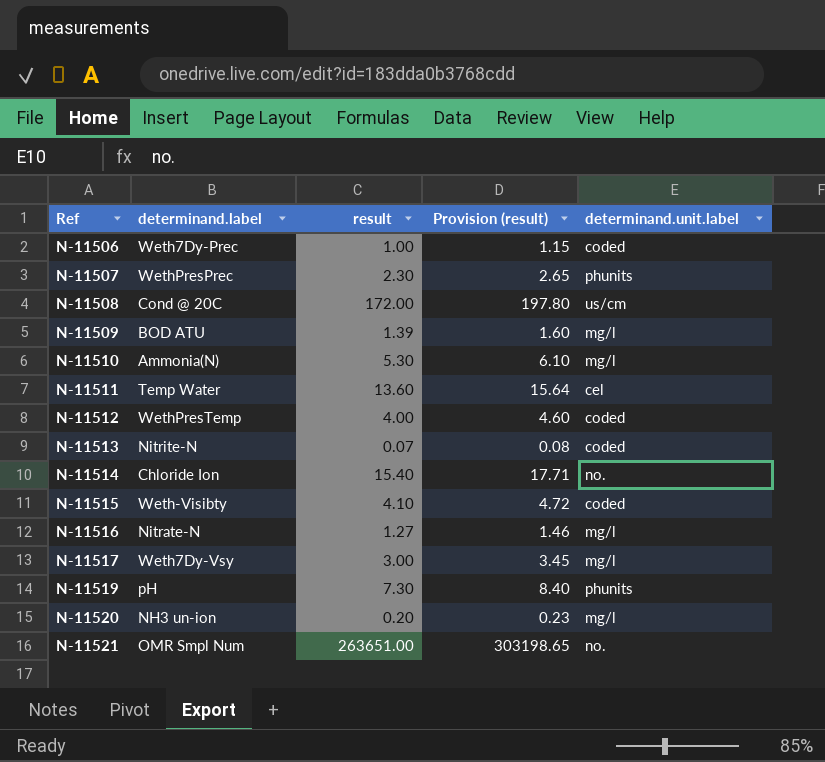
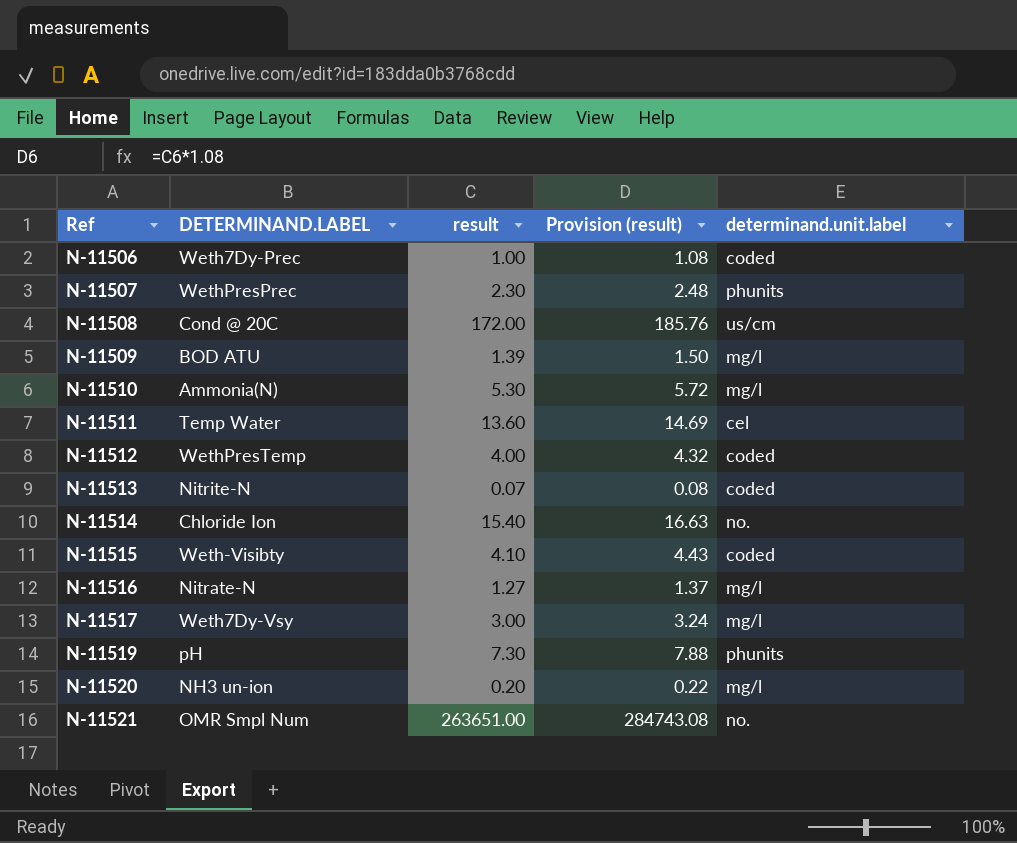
column name: determinand.label -> DETERMINAND.LABEL
column Provision (result) | formula: [result] * 1.15 -> [result] * 1.08

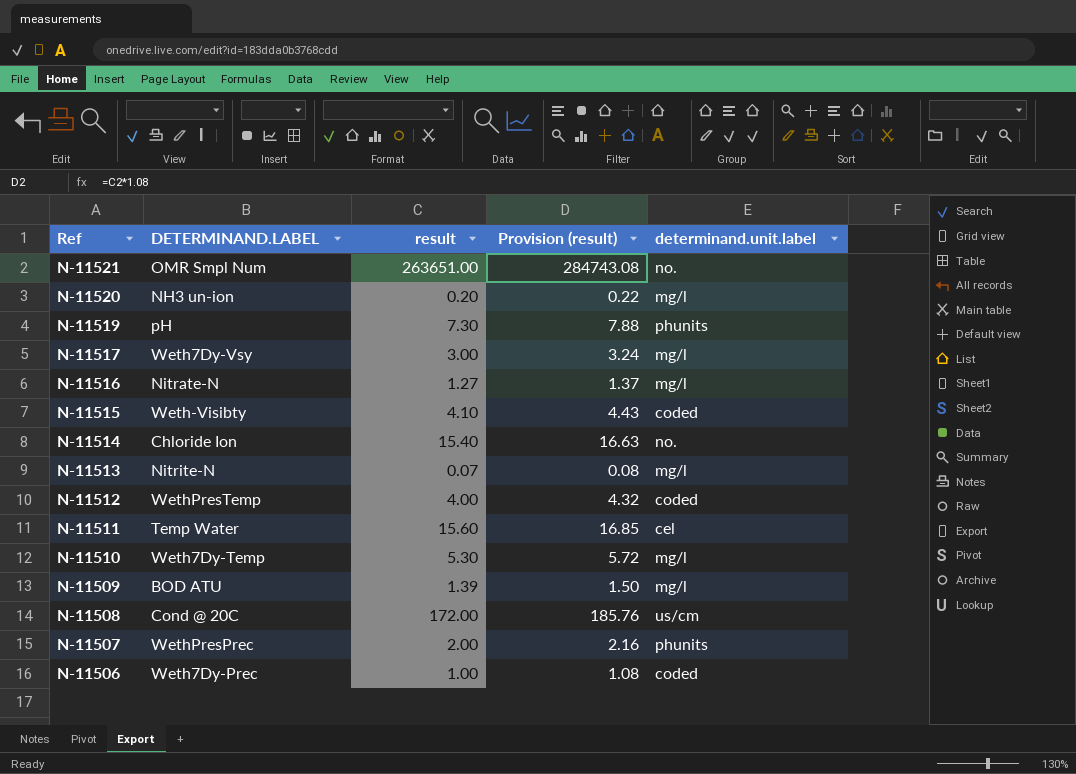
row order: Ref ascending -> Ref descending
N-11513 | determinand.unit.label: coded -> mg/l
N-11511 | result: 13.60 -> 15.60
N-11511 | Provision (result): 14.69 -> 16.85
N-11510 | DETERMINAND.LABEL: Ammonia(N) -> Weth7Dy-Temp
N-11507 | result: 2.30 -> 2.00
N-11507 | Provision (result): 2.48 -> 2.16

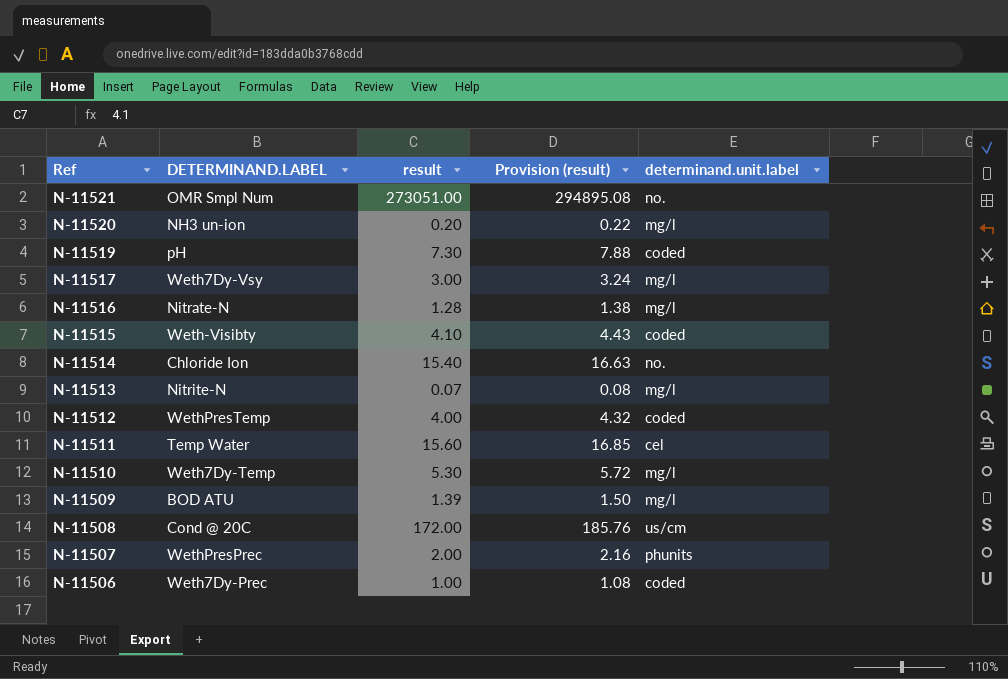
N-11521 | result: 263651.00 -> 273051.00
N-11521 | Provision (result): 284743.08 -> 294895.08
N-11519 | determinand.unit.label: phunits -> coded
N-11516 | result: 1.27 -> 1.28
N-11516 | Provision (result): 1.37 -> 1.38

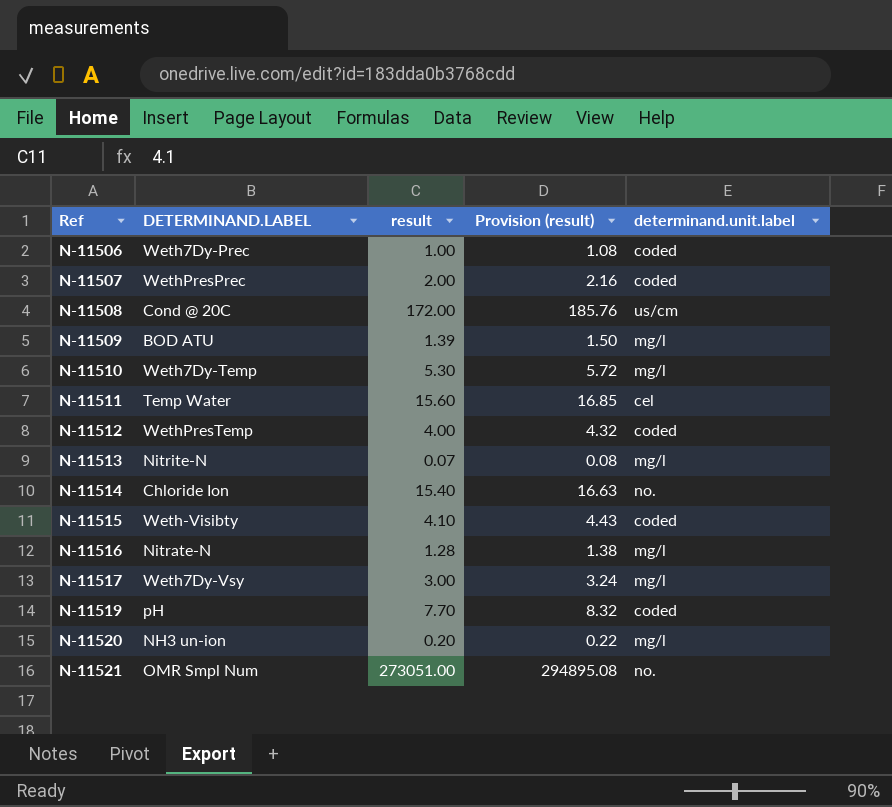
row order: Ref descending -> Ref ascending
N-11507 | determinand.unit.label: phunits -> coded
N-11519 | result: 7.30 -> 7.70
N-11519 | Provision (result): 7.88 -> 8.32

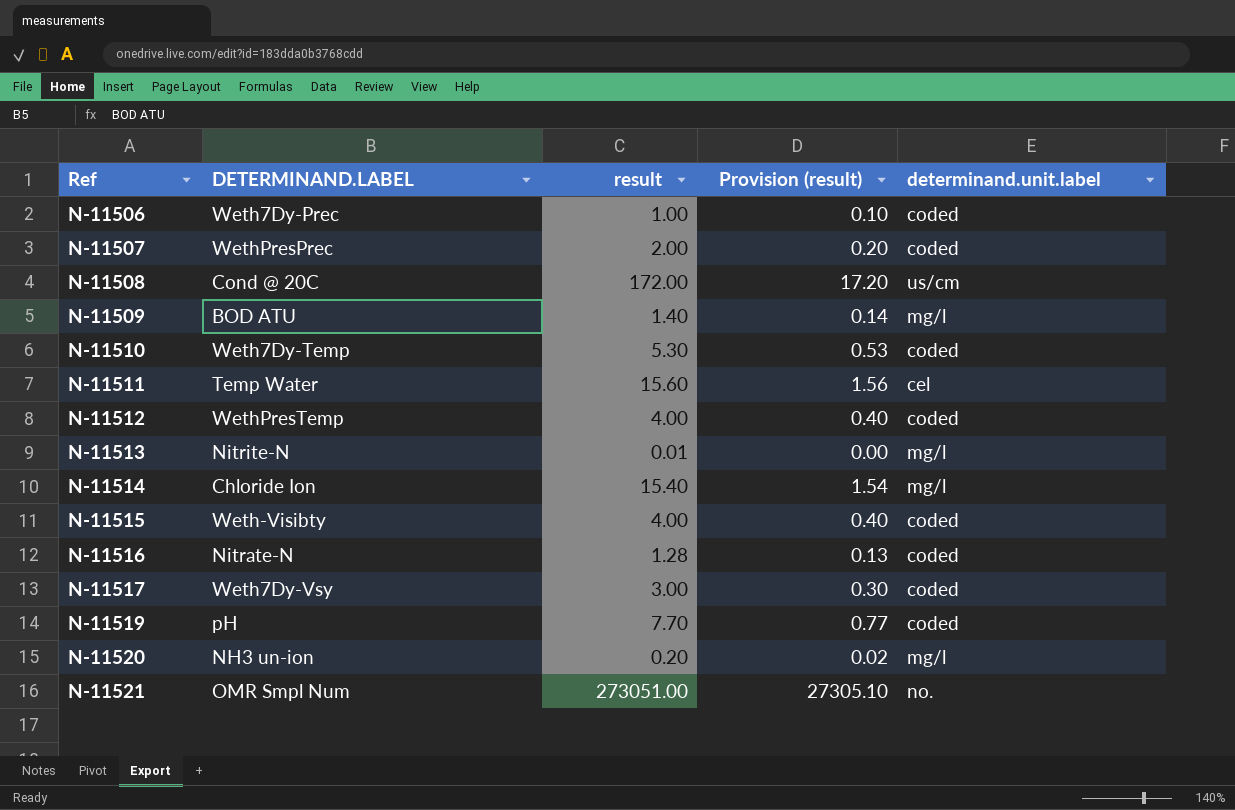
column Provision (result) | formula: [result] * 1.08 -> [result] * 0.1
N-11509 | result: 1.39 -> 1.40
N-11510 | determinand.unit.label: mg/l -> coded
N-11513 | result: 0.07 -> 0.01
N-11514 | determinand.unit.label: no. -> mg/l
N-11515 | result: 4.10 -> 4.00
N-11516 | determinand.unit.label: mg/l -> coded
N-11517 | determinand.unit.label: mg/l -> coded

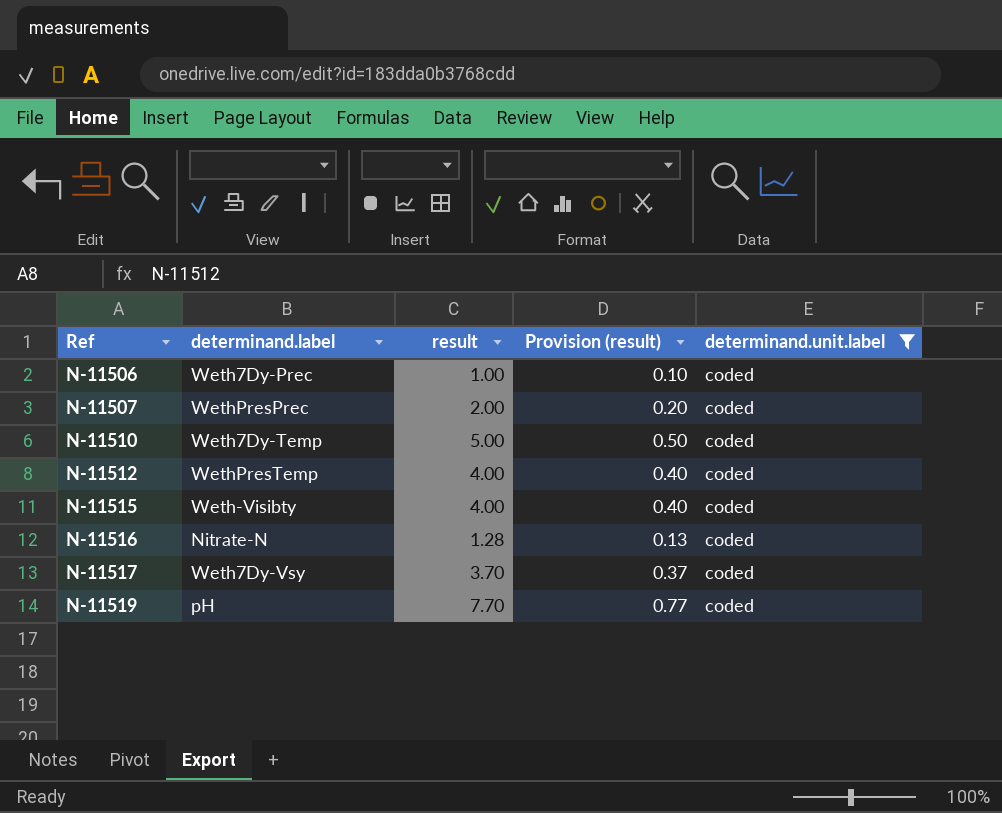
filter: none -> determinand.unit.label = coded
column name: DETERMINAND.LABEL -> determinand.label
N-11510 | result: 5.30 -> 5.00
N-11510 | Provision (result): 0.53 -> 0.50
N-11517 | result: 3.00 -> 3.70
N-11517 | Provision (result): 0.30 -> 0.37

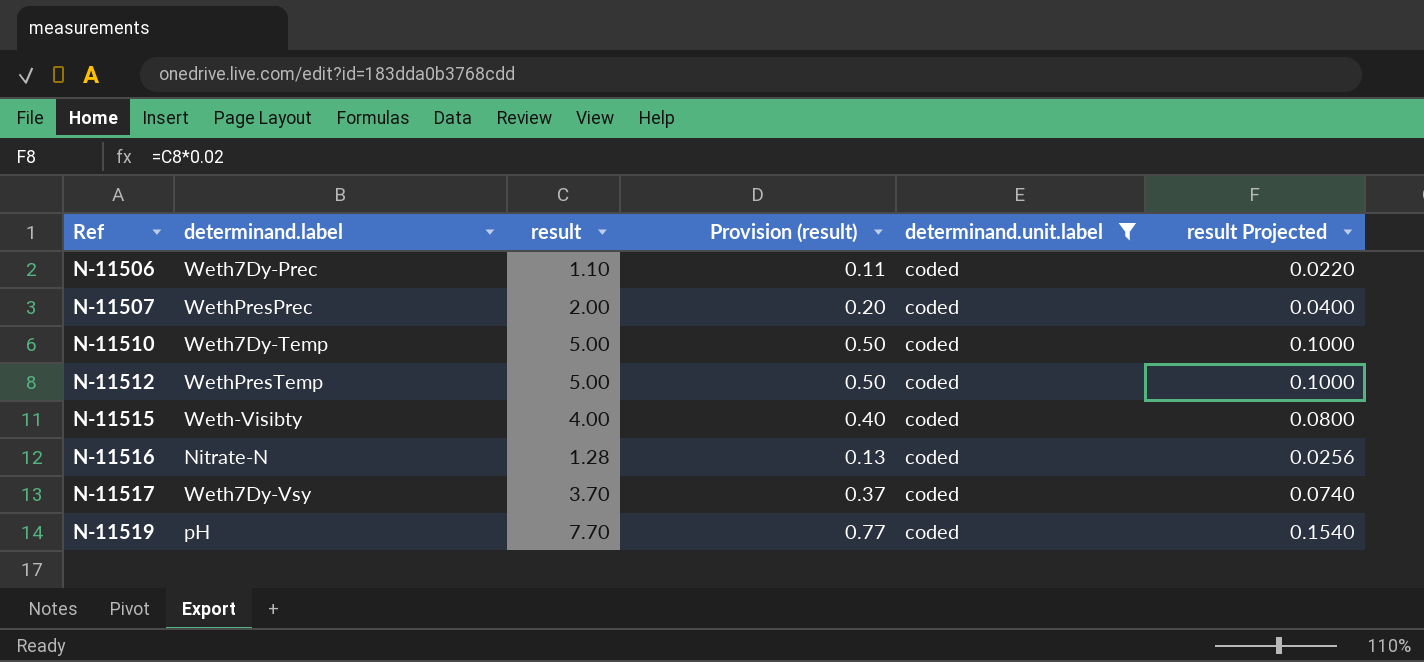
column result Projected | formula: none -> [result] * 0.02
N-11506 | result: 1.00 -> 1.10
N-11506 | Provision (result): 0.10 -> 0.11
N-11512 | result: 4.00 -> 5.00
N-11512 | Provision (result): 0.40 -> 0.50

